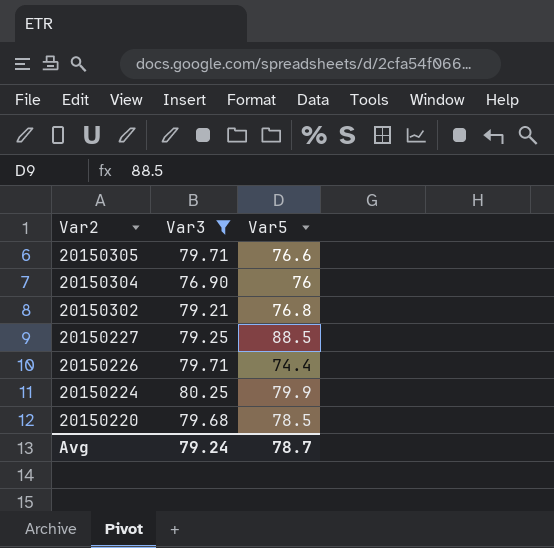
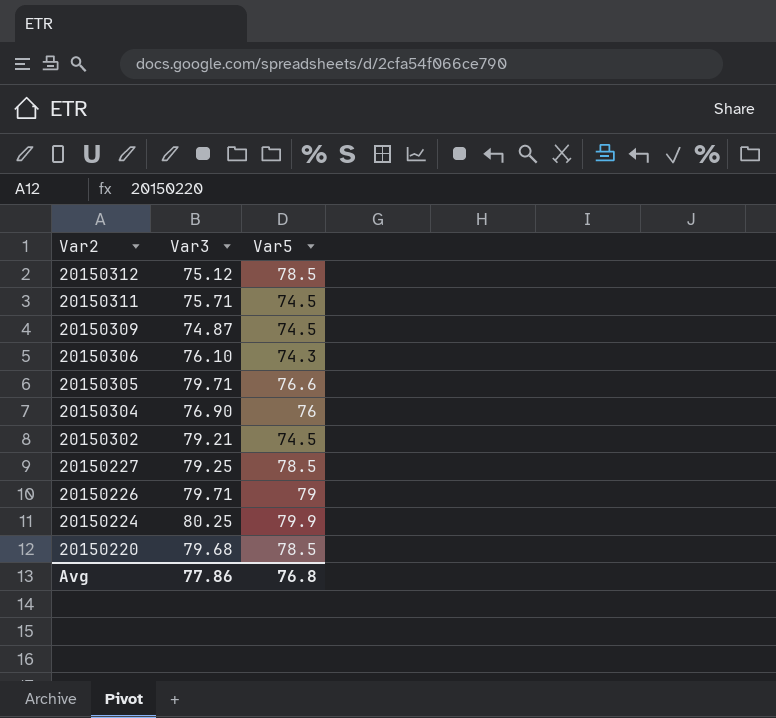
filter: Var3 >= 76.90 -> none
20150302 | Var5: 76.8 -> 74.5
20150227 | Var5: 88.5 -> 78.5
20150226 | Var5: 74.4 -> 79
Avg | Var3: 79.24 -> 77.86
Avg | Var5: 78.7 -> 76.8

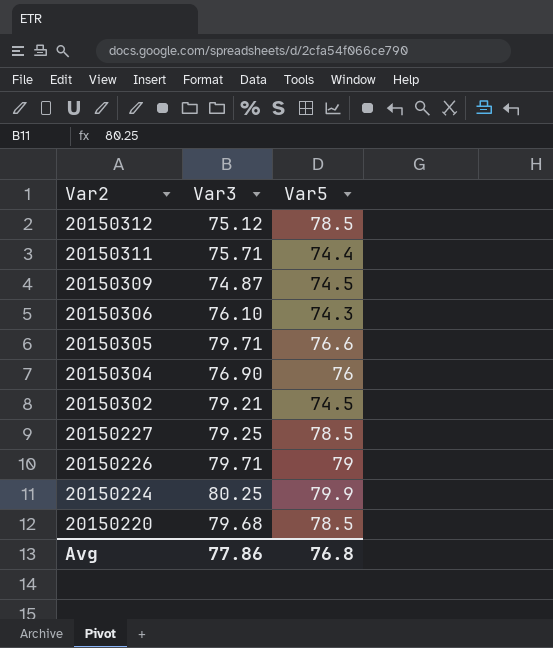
20150311 | Var5: 74.5 -> 74.4

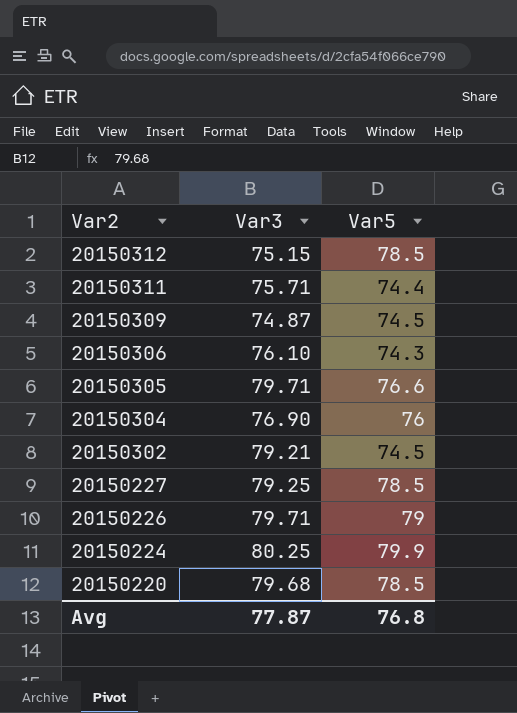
20150312 | Var3: 75.12 -> 75.15
Avg | Var3: 77.86 -> 77.87

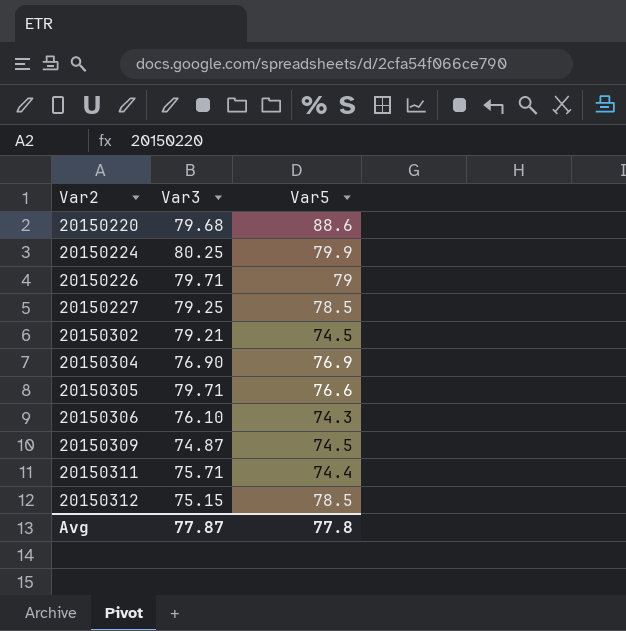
row order: Var2 descending -> Var2 ascending
20150220 | Var5: 78.5 -> 88.6
20150304 | Var5: 76 -> 76.9
Avg | Var5: 76.8 -> 77.8

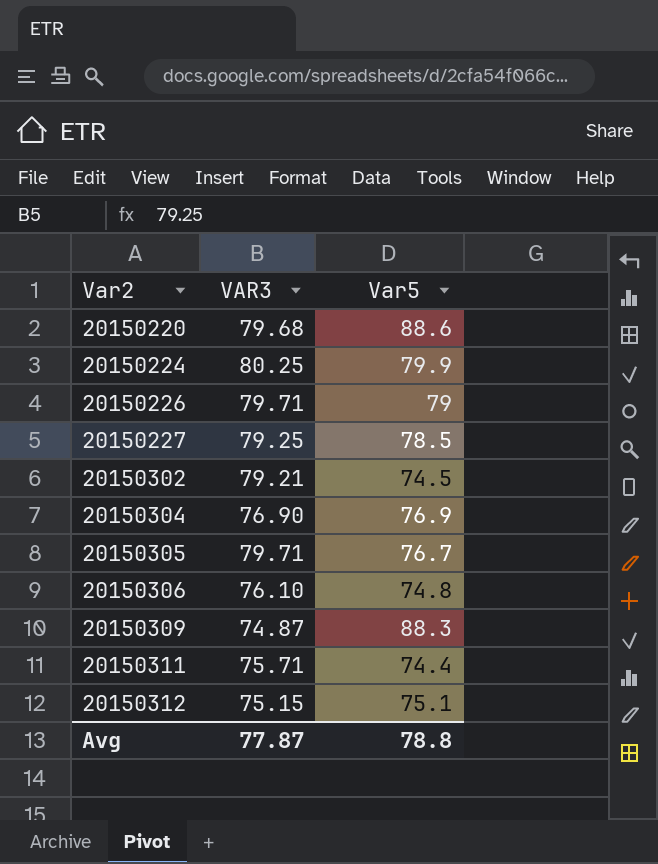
column name: Var3 -> VAR3
20150305 | Var5: 76.6 -> 76.7
20150306 | Var5: 74.3 -> 74.8
20150309 | Var5: 74.5 -> 88.3
20150312 | Var5: 78.5 -> 75.1
Avg | Var5: 77.8 -> 78.8

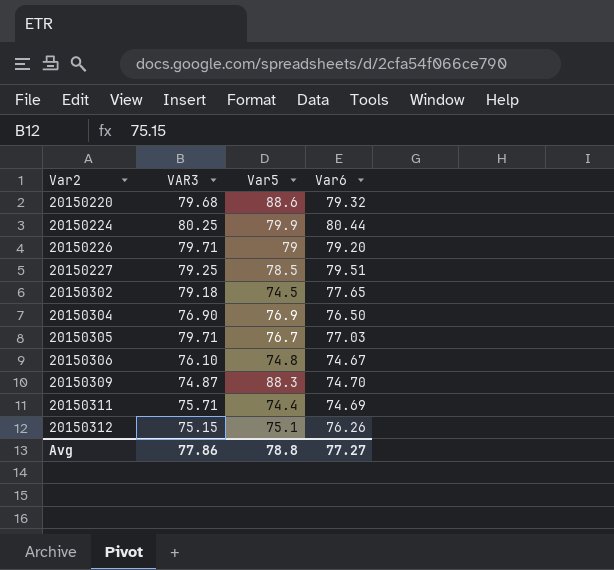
column Var6 | position: none -> 4
20150302 | VAR3: 79.21 -> 79.18
Avg | VAR3: 77.87 -> 77.86

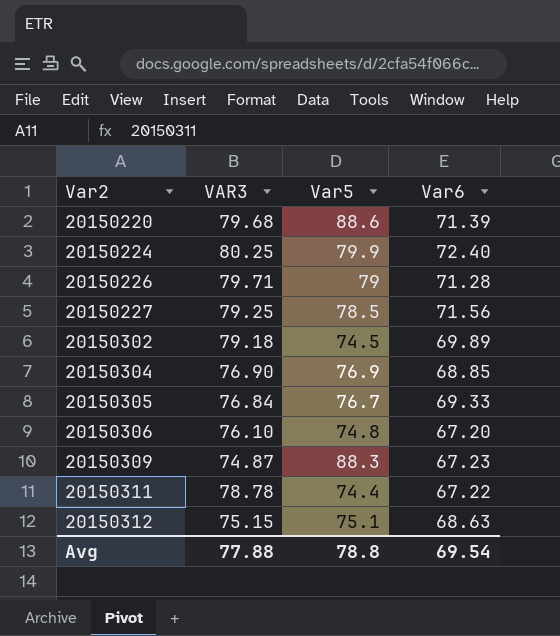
20150220 | Var6: 79.32 -> 71.39
20150224 | Var6: 80.44 -> 72.40
20150226 | Var6: 79.20 -> 71.28
20150227 | Var6: 79.51 -> 71.56
20150302 | Var6: 77.65 -> 69.89
20150304 | Var6: 76.50 -> 68.85
20150305 | VAR3: 79.71 -> 76.84
20150305 | Var6: 77.03 -> 69.33
20150306 | Var6: 74.67 -> 67.20
20150309 | Var6: 74.70 -> 67.23
20150311 | VAR3: 75.71 -> 78.78
20150311 | Var6: 74.69 -> 67.22
20150312 | Var6: 76.26 -> 68.63
Avg | VAR3: 77.86 -> 77.88
Avg | Var6: 77.27 -> 69.54

